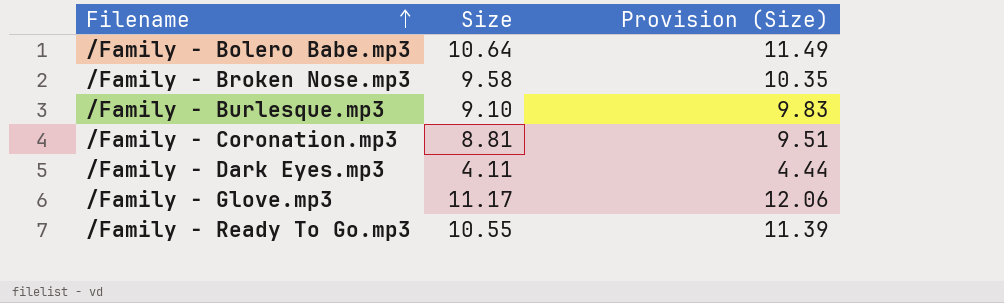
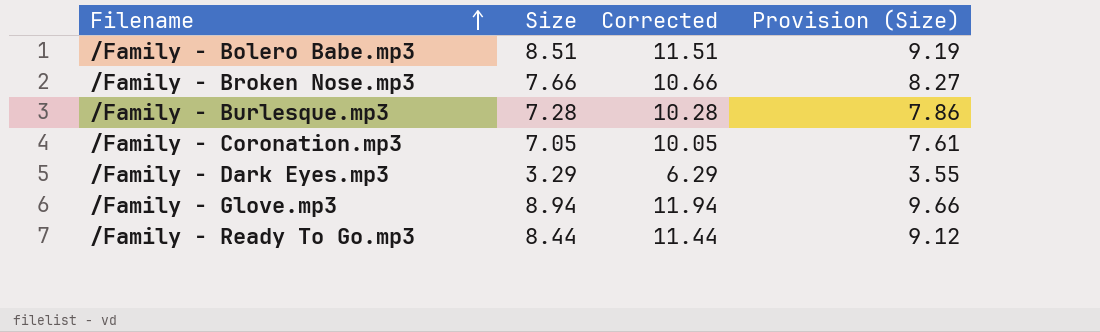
column Corrected | formula: none -> [Size] + 3
/Family - Bolero Babe.mp3 | Size: 10.64 -> 8.51
/Family - Bolero Babe.mp3 | Provision (Size): 11.49 -> 9.19
/Family - Broken Nose.mp3 | Size: 9.58 -> 7.66
/Family - Broken Nose.mp3 | Provision (Size): 10.35 -> 8.27
/Family - Burlesque.mp3 | Size: 9.10 -> 7.28
/Family - Burlesque.mp3 | Provision (Size): 9.83 -> 7.86
/Family - Coronation.mp3 | Size: 8.81 -> 7.05
/Family - Coronation.mp3 | Provision (Size): 9.51 -> 7.61
/Family - Dark Eyes.mp3 | Size: 4.11 -> 3.29
/Family - Dark Eyes.mp3 | Provision (Size): 4.44 -> 3.55
/Family - Glove.mp3 | Size: 11.17 -> 8.94
/Family - Glove.mp3 | Provision (Size): 12.06 -> 9.66
/Family - Ready To Go.mp3 | Size: 10.55 -> 8.44
/Family - Ready To Go.mp3 | Provision (Size): 11.39 -> 9.12

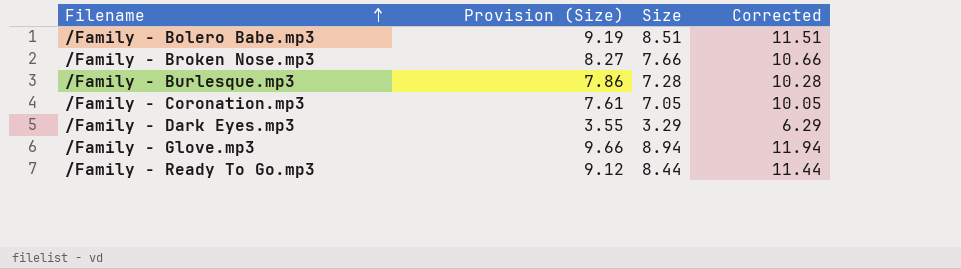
column Provision (Size) | position: 4 -> 2

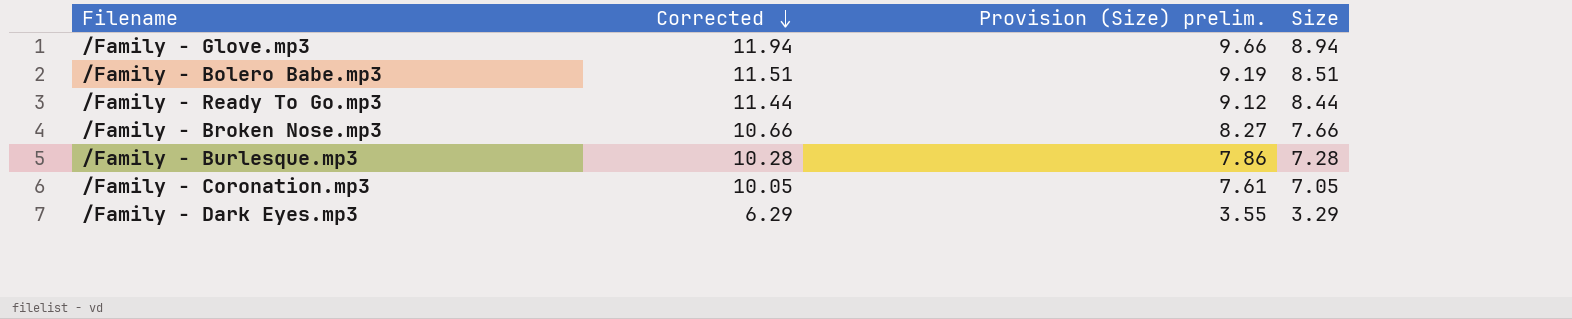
row order: Filename ascending -> Corrected descending
column Corrected | position: 4 -> 2
column name: Provision (Size) -> Provision (Size) prelim.

